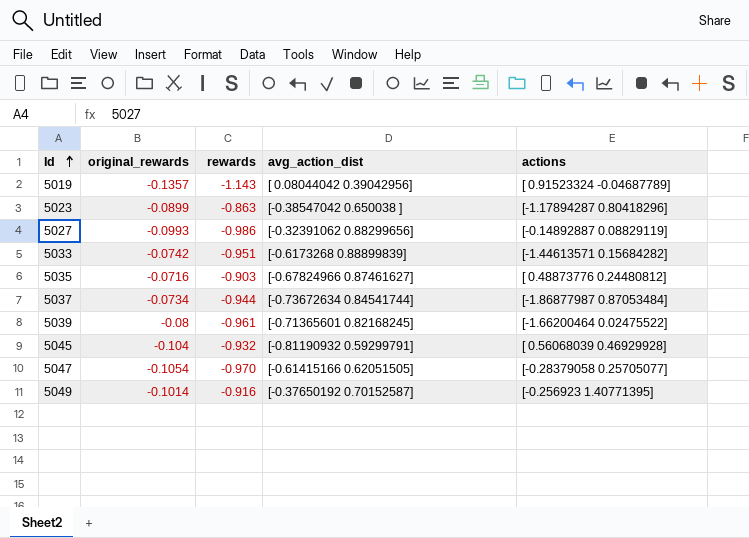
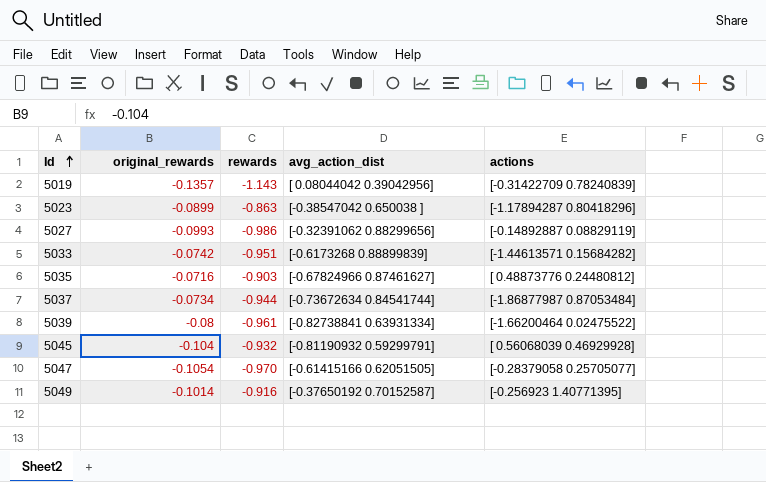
5019 | actions: [ 0.91523324 -0.04687789] -> [-0.31422709 0.78240839]
5039 | avg_action_dist: [-0.71365601 0.82168245] -> [-0.82738841 0.63931334]

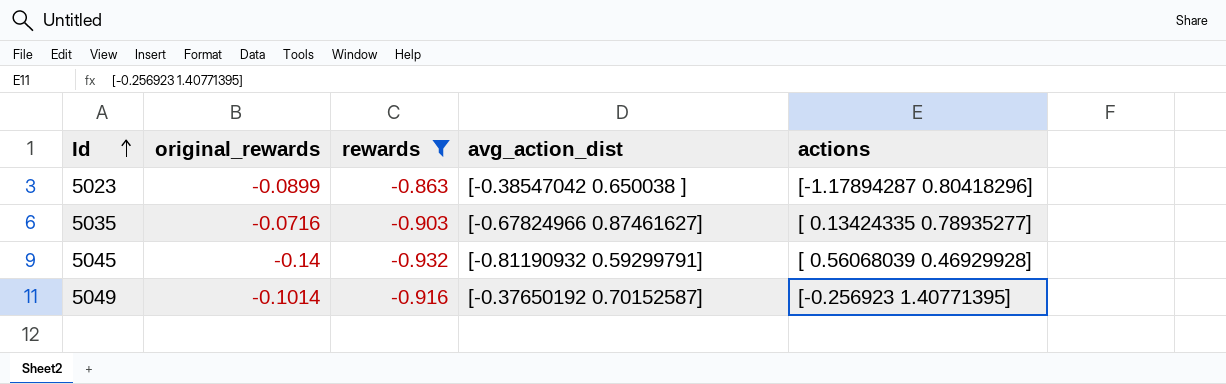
filter: none -> rewards >= -0.932
5035 | actions: [ 0.48873776 0.24480812] -> [ 0.13424335 0.78935277]
5045 | original_rewards: -0.104 -> -0.14

